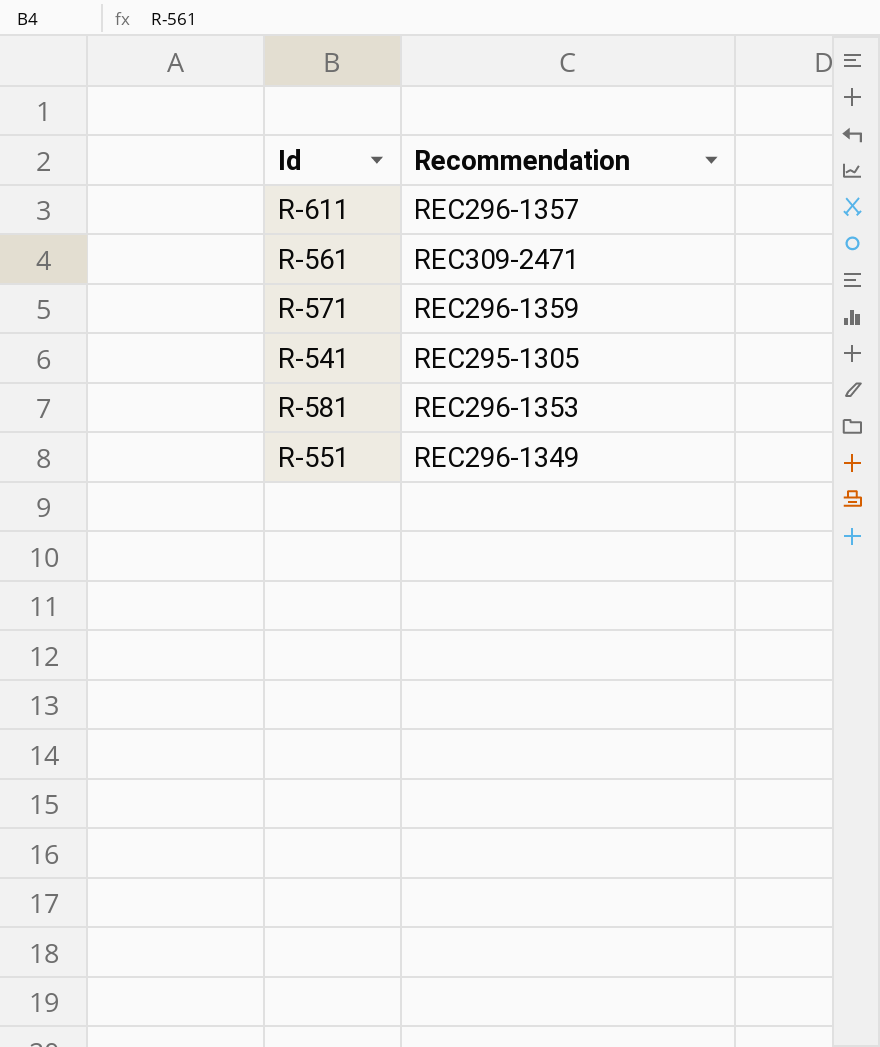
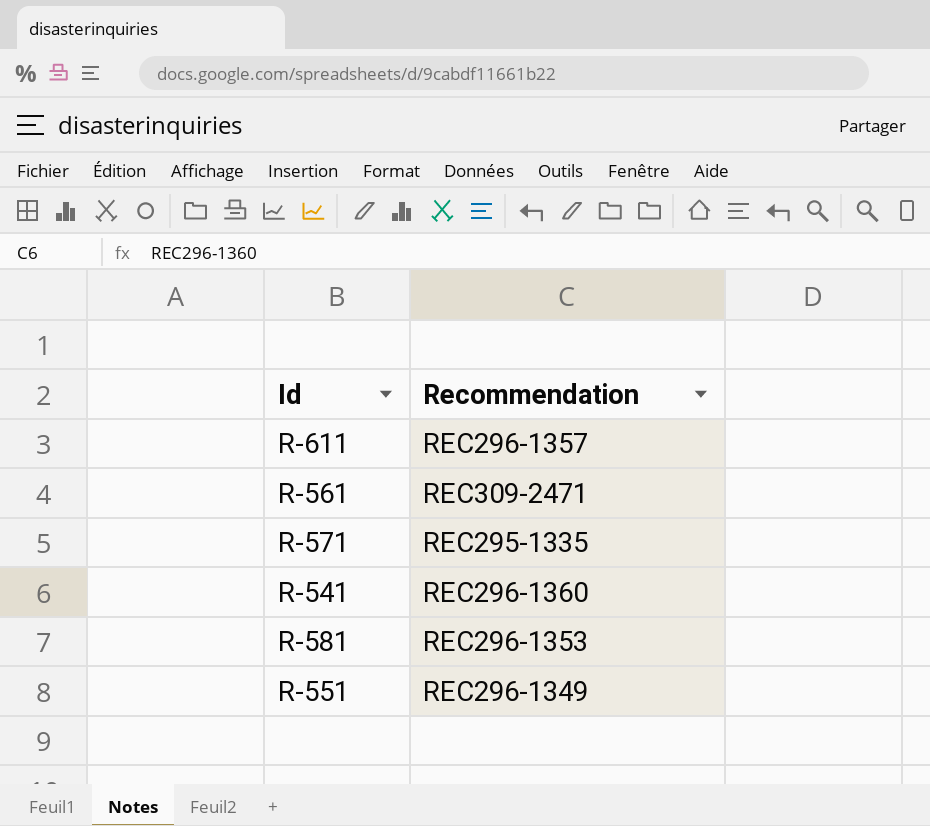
R-571 | Recommendation: REC296-1359 -> REC295-1335
R-541 | Recommendation: REC295-1305 -> REC296-1360

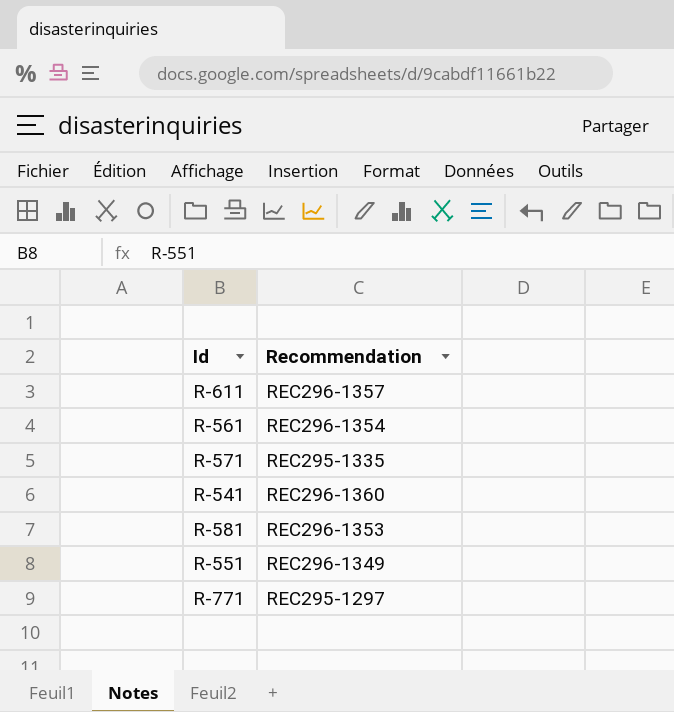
R-561 | Recommendation: REC309-2471 -> REC296-1354
row R-771: none -> REC295-1297

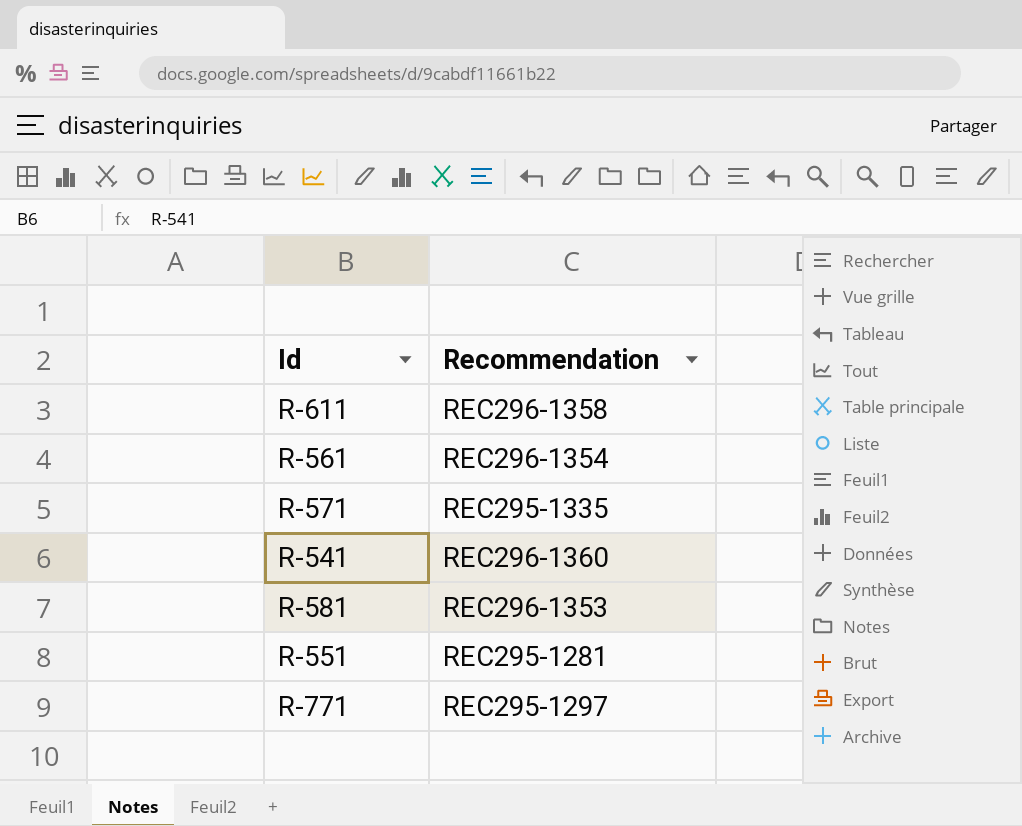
R-611 | Recommendation: REC296-1357 -> REC296-1358
R-551 | Recommendation: REC296-1349 -> REC295-1281

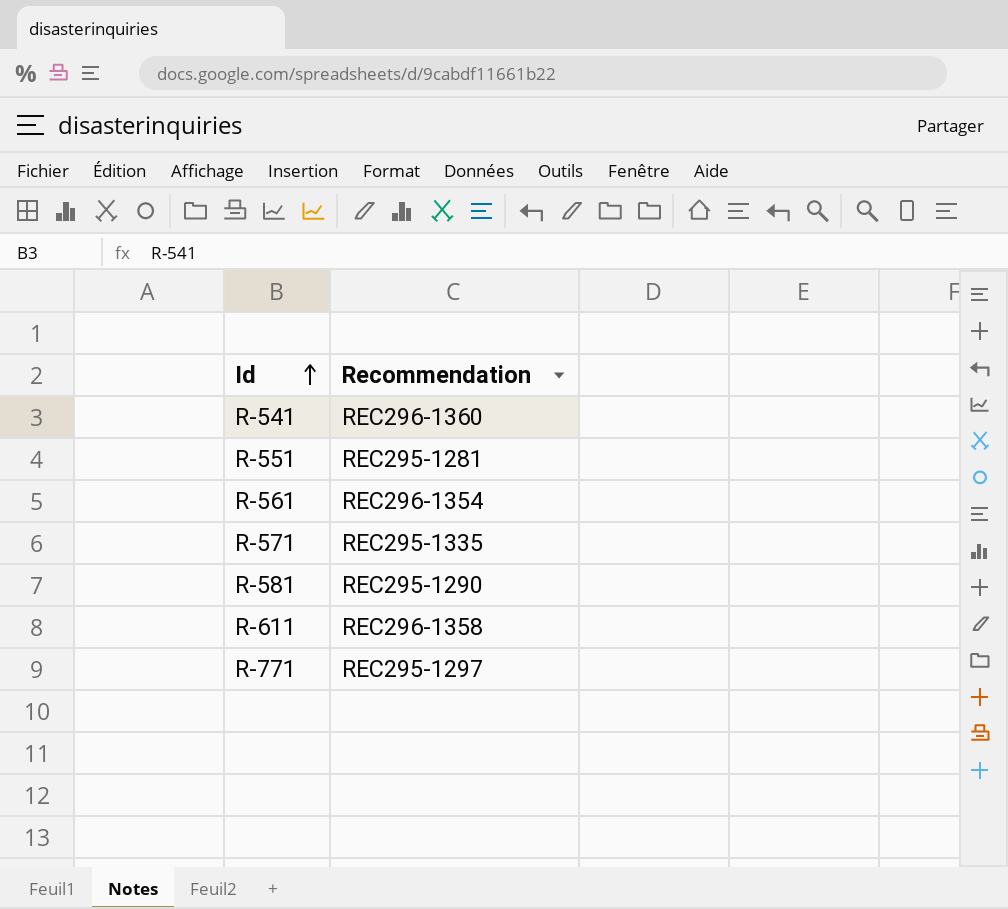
row order: none -> Id ascending
R-581 | Recommendation: REC296-1353 -> REC295-1290

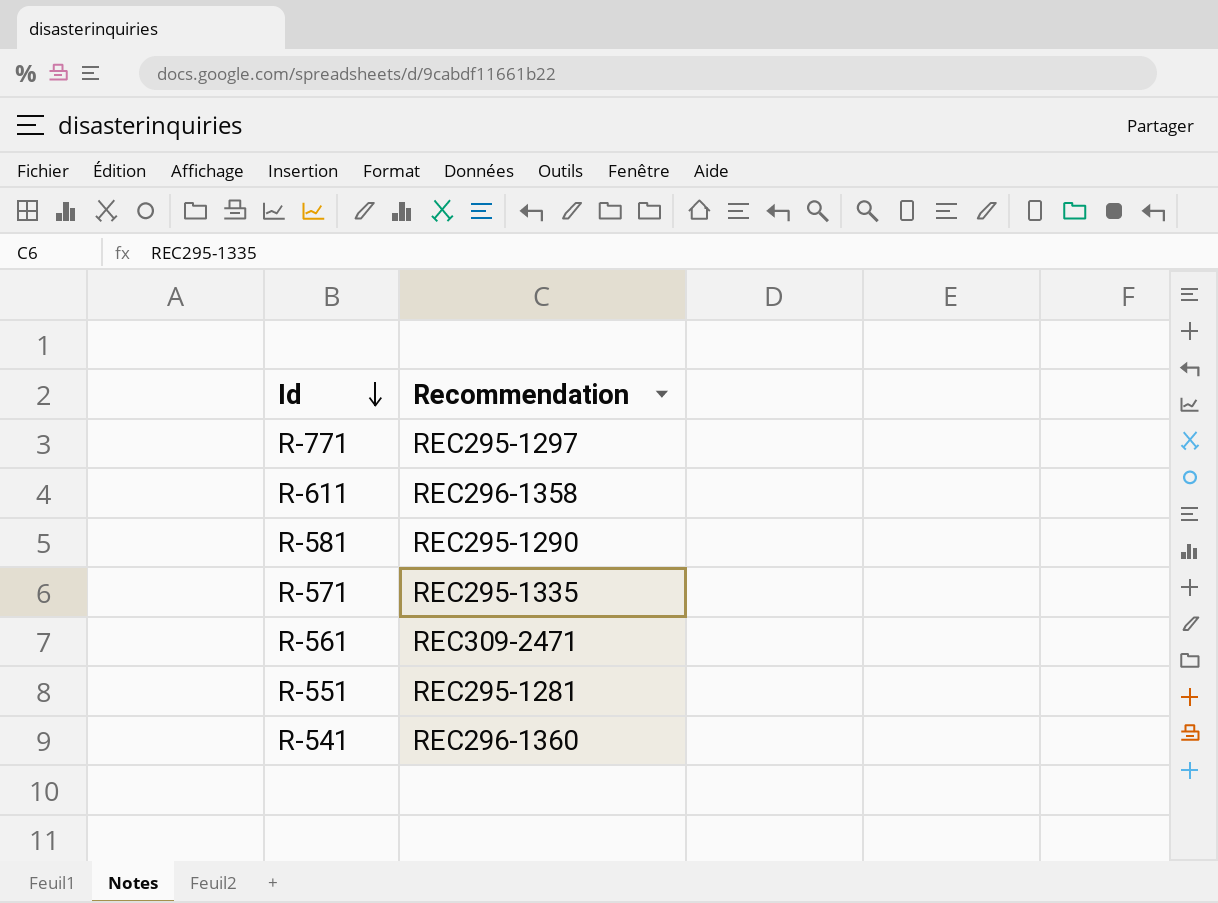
row order: Id ascending -> Id descending
R-561 | Recommendation: REC296-1354 -> REC309-2471

